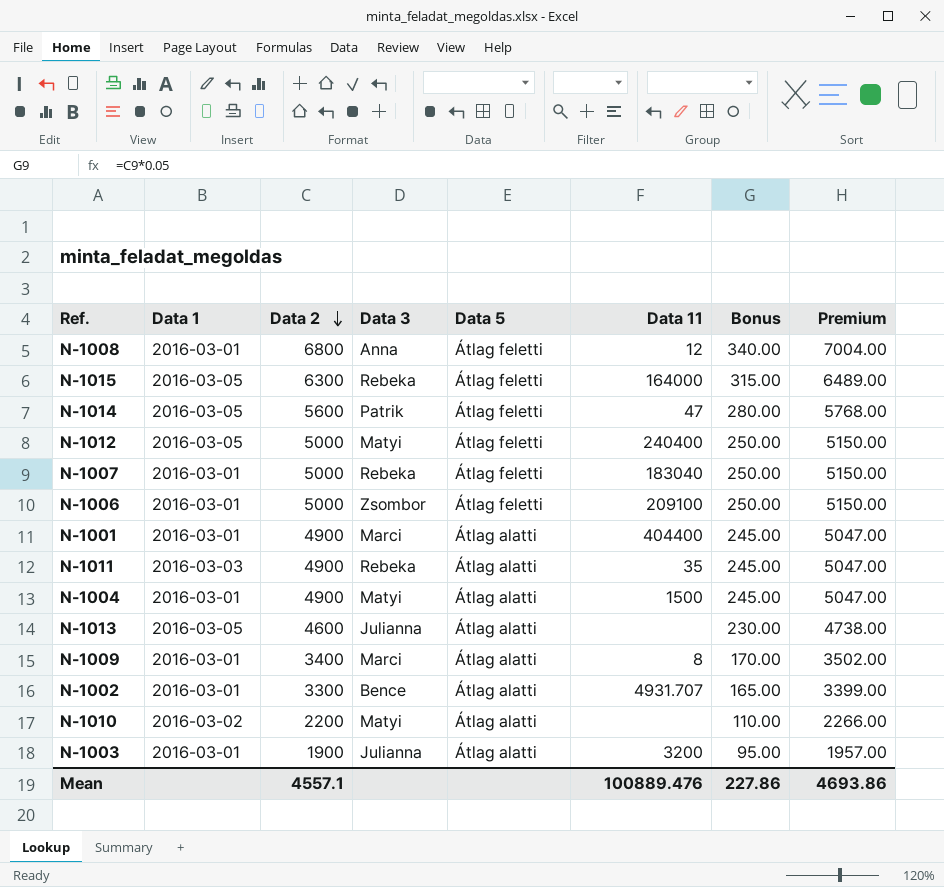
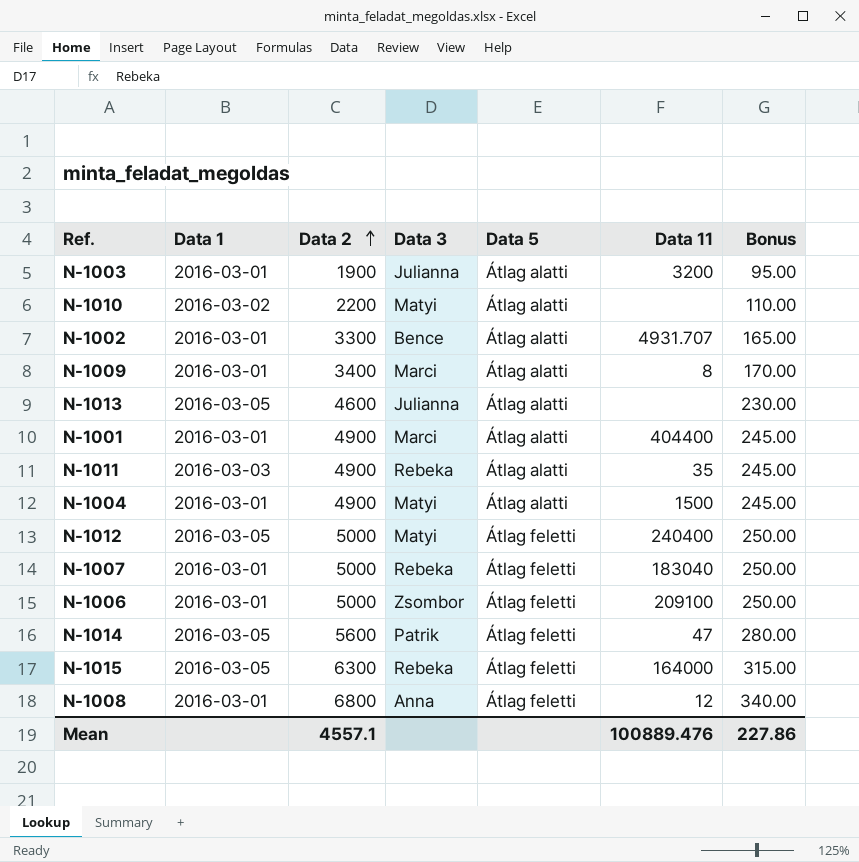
row order: Data 2 descending -> Data 2 ascending
column Premium | formula: [Data 2] * 1.03 -> none

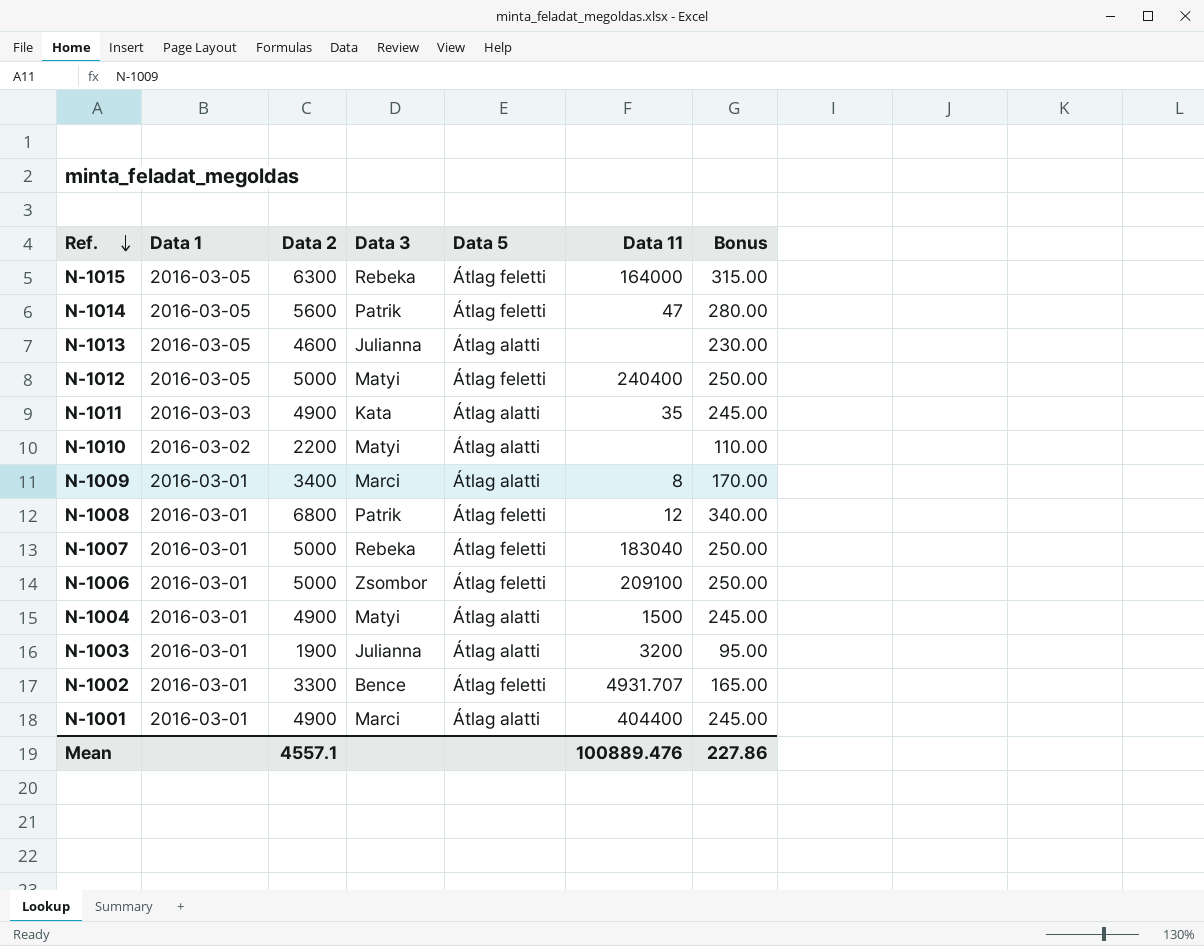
row order: Data 2 ascending -> Ref. descending
N-1011 | Data 3: Rebeka -> Kata
N-1008 | Data 3: Anna -> Patrik
N-1002 | Data 5: Átlag alatti -> Átlag feletti

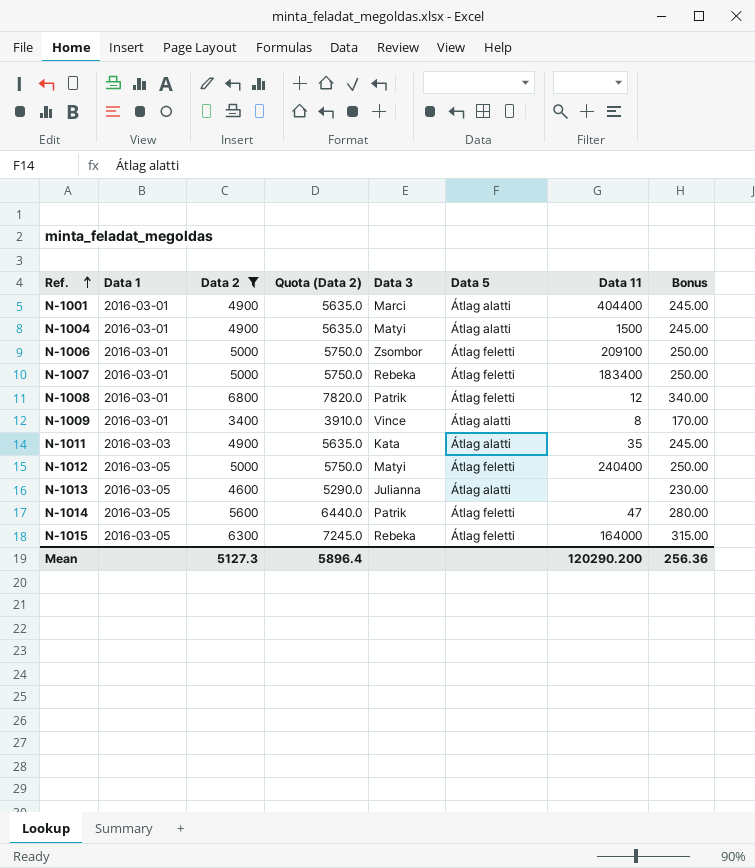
filter: none -> Data 2 >= 3400
row order: Ref. descending -> Ref. ascending
column Quota (Data 2) | formula: none -> [Data 2] * 1.15
N-1007 | Data 11: 183040 -> 183400
N-1009 | Data 3: Marci -> Vince
Mean | Data 2: 4557.1 -> 5127.3
Mean | Data 11: 100889.476 -> 120290.200
Mean | Bonus: 227.86 -> 256.36

